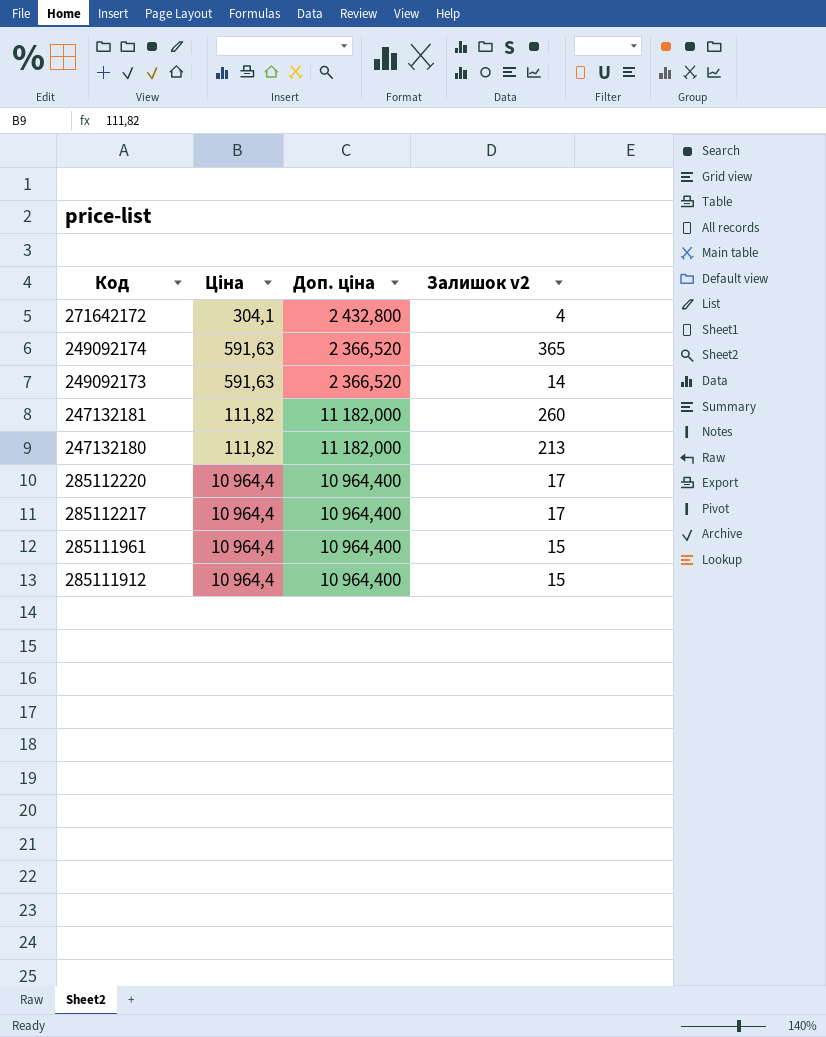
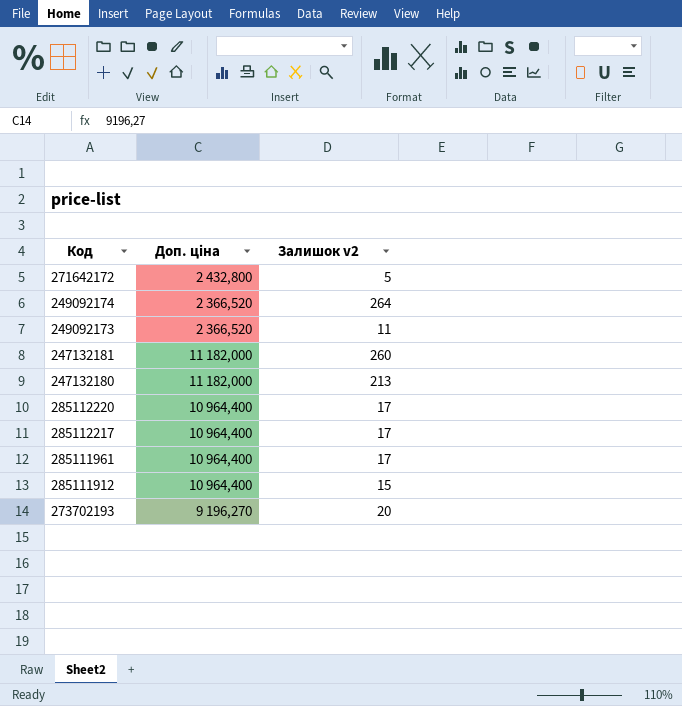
column Ціна | position: 2 -> none
271642172 | Залишок v2: 4 -> 5
249092174 | Залишок v2: 365 -> 264
249092173 | Залишок v2: 14 -> 11
285111961 | Залишок v2: 15 -> 17
row 273702193: none -> 9 196,270 | 20

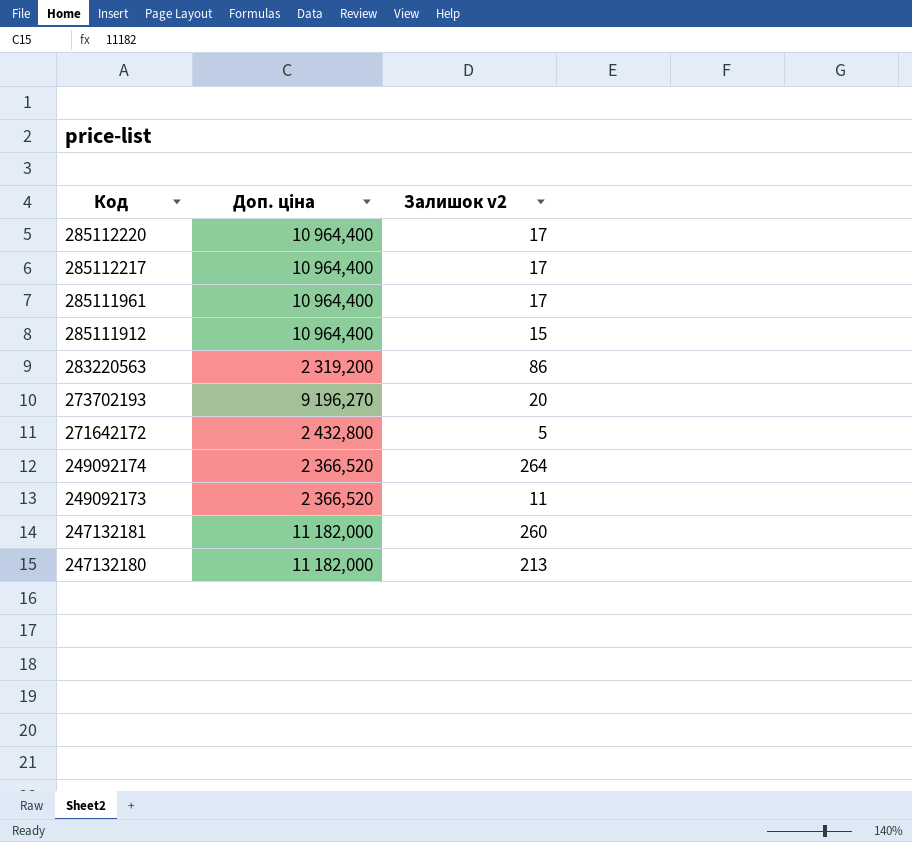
row order: none -> Код descending
row 283220563: none -> 2 319,200 | 86

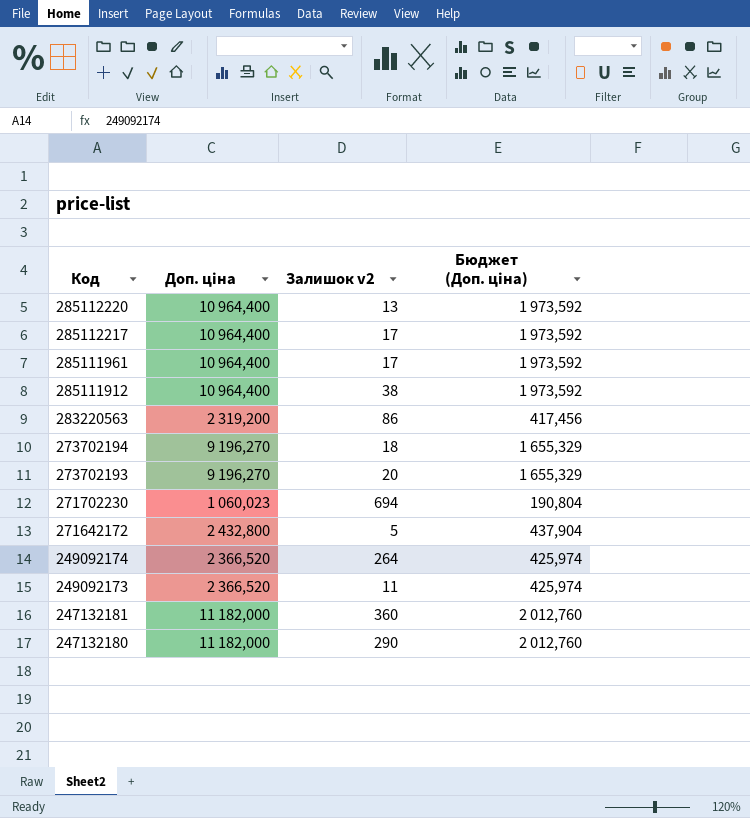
column Бюджет (Доп. ціна) | formula: none -> [Доп. ціна] * 0,18
285112220 | Залишок v2: 17 -> 13
285111912 | Залишок v2: 15 -> 38
row 273702194: none -> 9 196,270 | 18 | 1 655,329
row 271702230: none -> 1 060,023 | 694 | 190,804
247132181 | Залишок v2: 260 -> 360
247132180 | Залишок v2: 213 -> 290

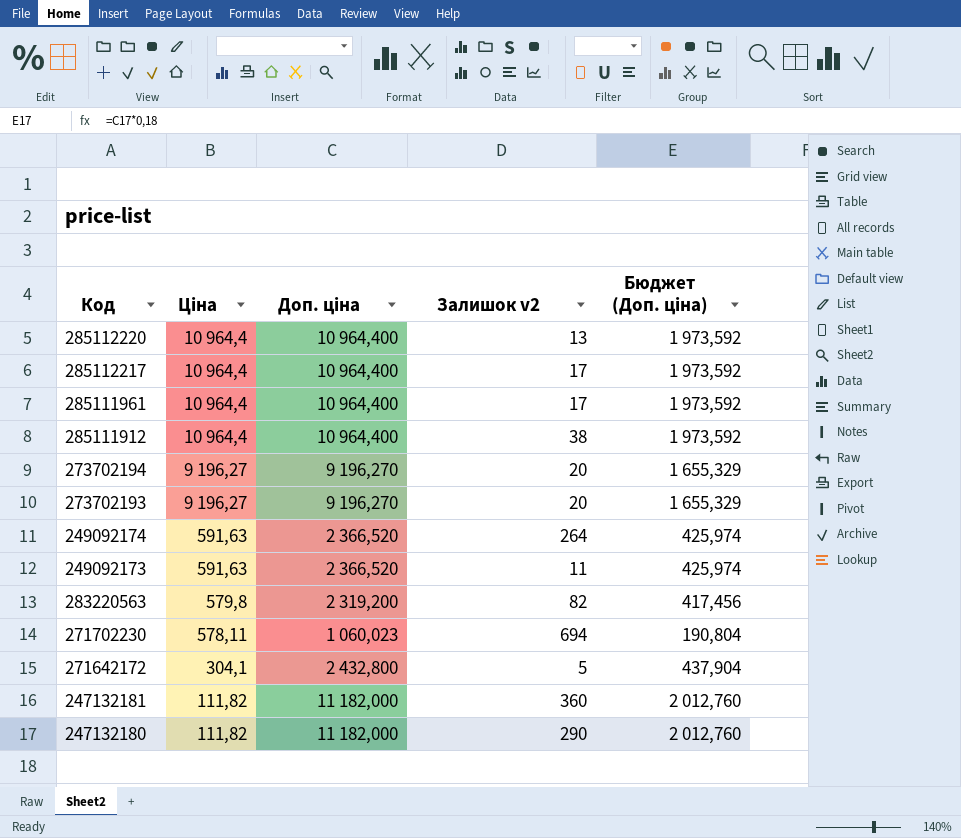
row order: Код descending -> Ціна descending
column Ціна | position: none -> 2
273702194 | Залишок v2: 18 -> 20
283220563 | Залишок v2: 86 -> 82

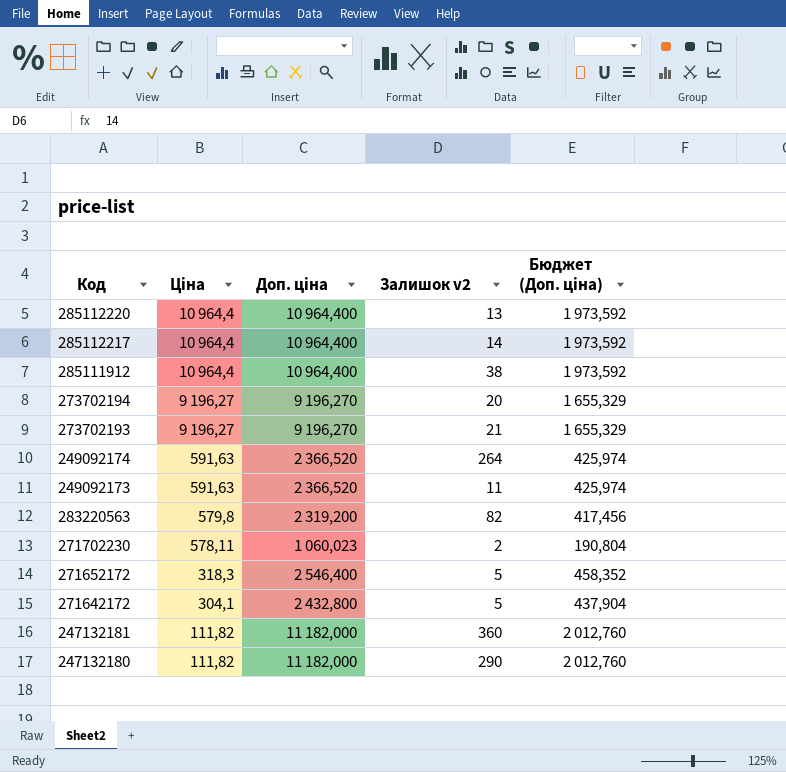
row 285111961: 10 964,4 | 10 964,400 | 17 | 1 973,592 -> none
285112217 | Залишок v2: 17 -> 14
273702193 | Залишок v2: 20 -> 21
271702230 | Залишок v2: 694 -> 2
row 271652172: none -> 318,3 | 2 546,400 | 5 | 458,352

